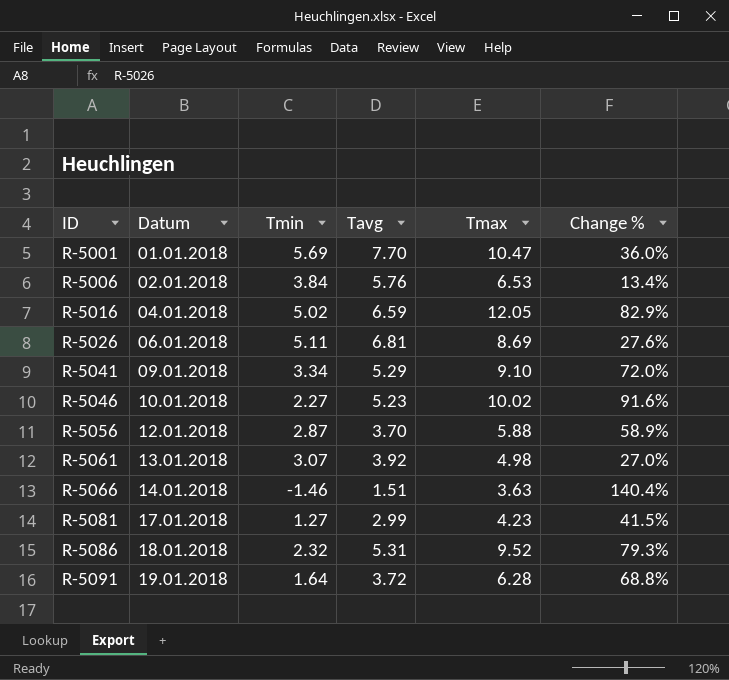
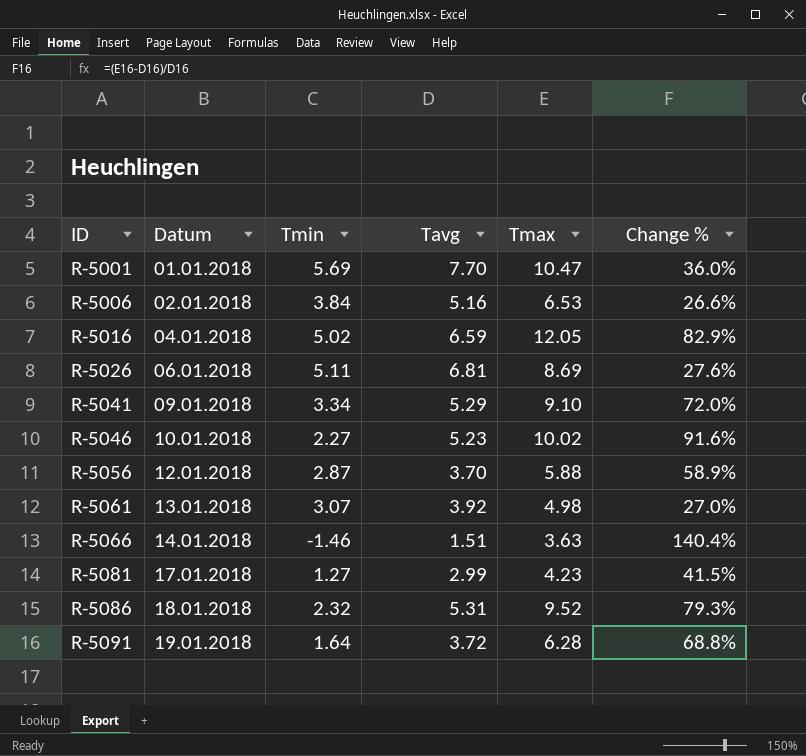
R-5006 | Tavg: 5.76 -> 5.16
R-5006 | Change %: 13.4% -> 26.6%

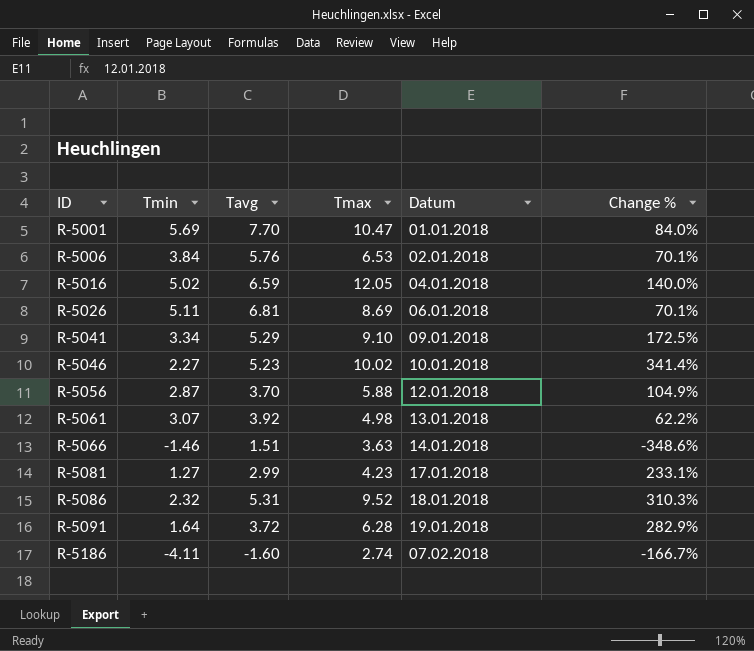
column Datum | position: 2 -> 5
column Change % | formula: ([Tmax] - [Tavg]) / [Tavg] -> ([Tmax] - [Tmin]) / [Tmin]
R-5006 | Tavg: 5.16 -> 5.76
row R-5186: none -> -4.11 | -1.60 | 2.74 | 07.02.2018 | -166.7%

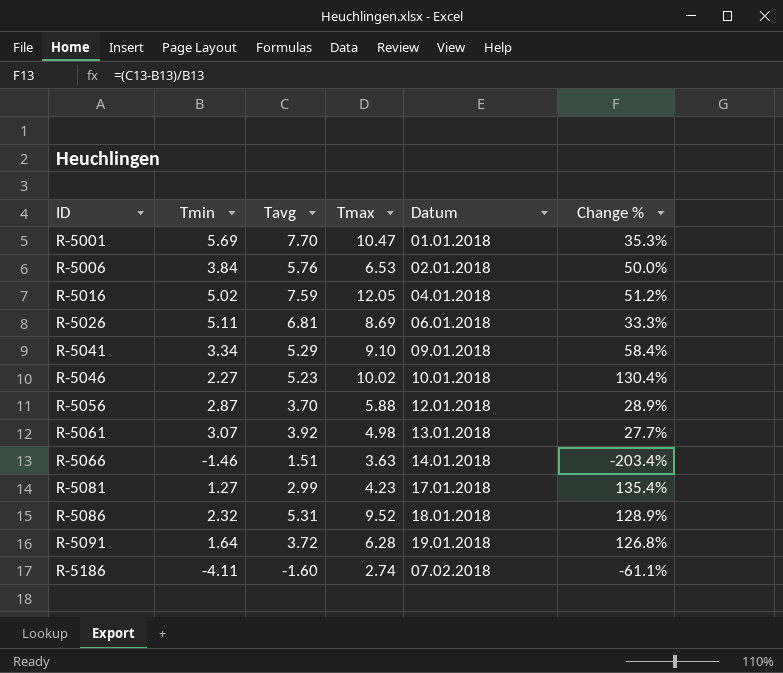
column Change % | formula: ([Tmax] - [Tmin]) / [Tmin] -> ([Tavg] - [Tmin]) / [Tmin]
R-5016 | Tavg: 6.59 -> 7.59

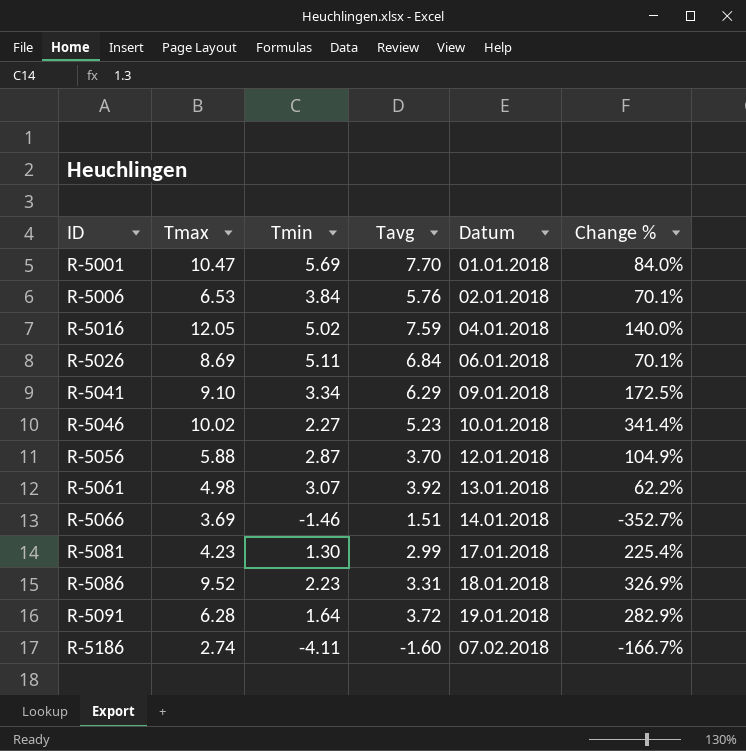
column Tmax | position: 4 -> 2
column Change % | formula: ([Tavg] - [Tmin]) / [Tmin] -> ([Tmax] - [Tmin]) / [Tmin]
R-5026 | Tavg: 6.81 -> 6.84
R-5041 | Tavg: 5.29 -> 6.29
R-5066 | Tmax: 3.63 -> 3.69
R-5081 | Tmin: 1.27 -> 1.30
R-5086 | Tmin: 2.32 -> 2.23
R-5086 | Tavg: 5.31 -> 3.31

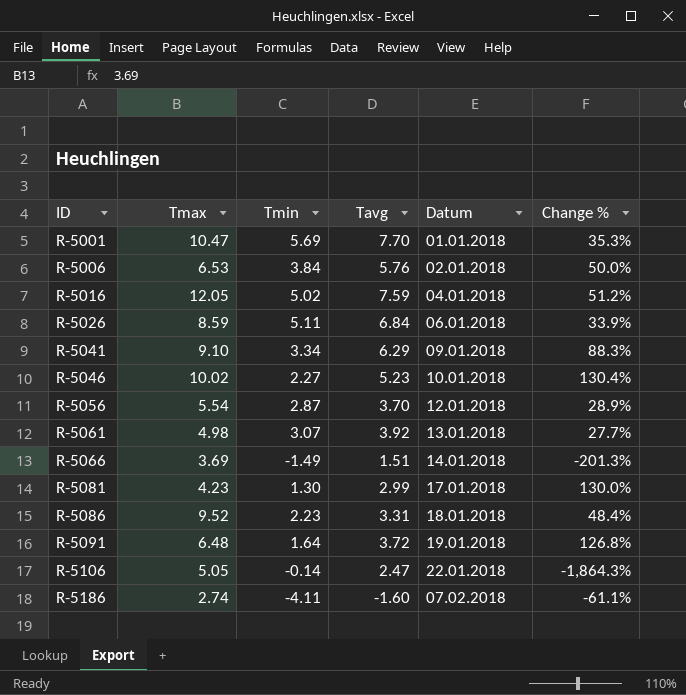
column Change % | formula: ([Tmax] - [Tmin]) / [Tmin] -> ([Tavg] - [Tmin]) / [Tmin]
R-5026 | Tmax: 8.69 -> 8.59
R-5056 | Tmax: 5.88 -> 5.54
R-5066 | Tmin: -1.46 -> -1.49
R-5091 | Tmax: 6.28 -> 6.48
row R-5106: none -> 5.05 | -0.14 | 2.47 | 22.01.2018 | -1,864.3%

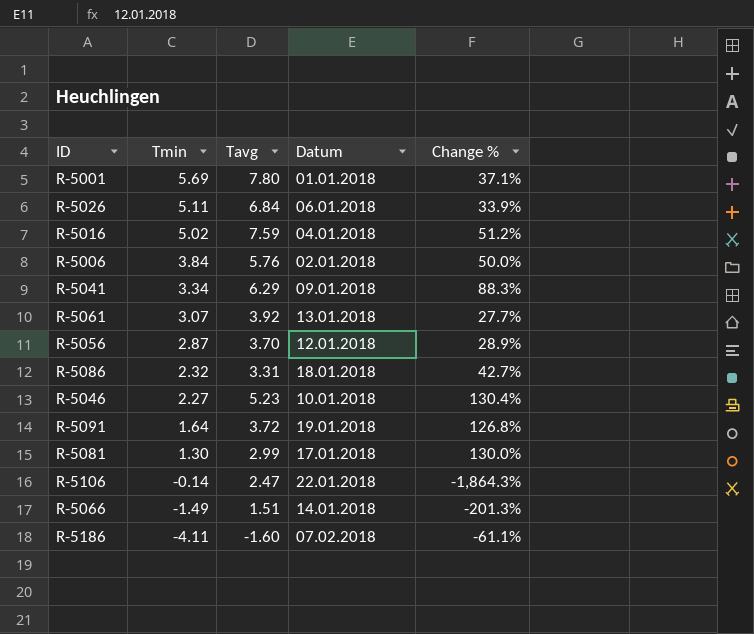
row order: ID ascending -> Tmin descending
column Tmax | position: 2 -> none
R-5001 | Tavg: 7.70 -> 7.80
R-5001 | Change %: 35.3% -> 37.1%
R-5086 | Tmin: 2.23 -> 2.32
R-5086 | Change %: 48.4% -> 42.7%

